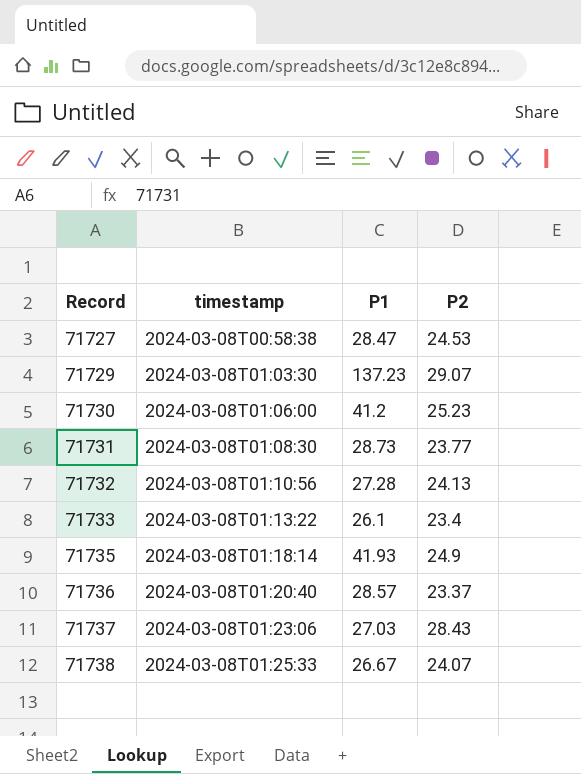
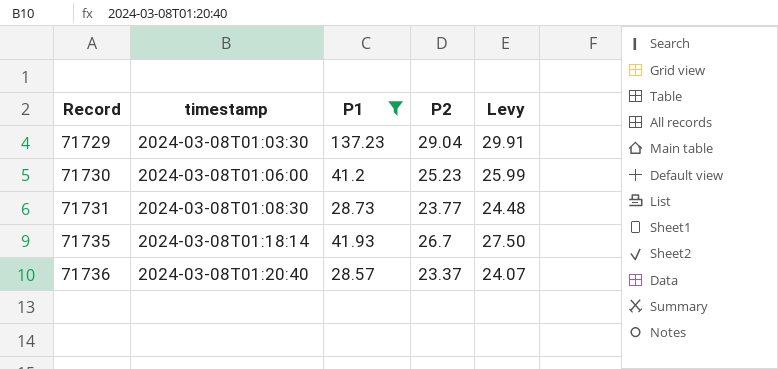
filter: none -> P1 >= 28.57
column Levy | formula: none -> [P2] * 1.03
71729 | P2: 29.07 -> 29.04
71735 | P2: 24.9 -> 26.7

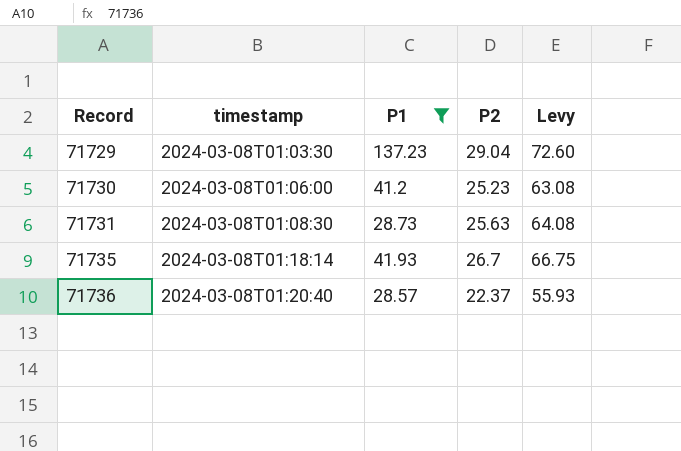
column Levy | formula: [P2] * 1.03 -> [P2] * 2.5
71731 | P2: 23.77 -> 25.63
71736 | P2: 23.37 -> 22.37

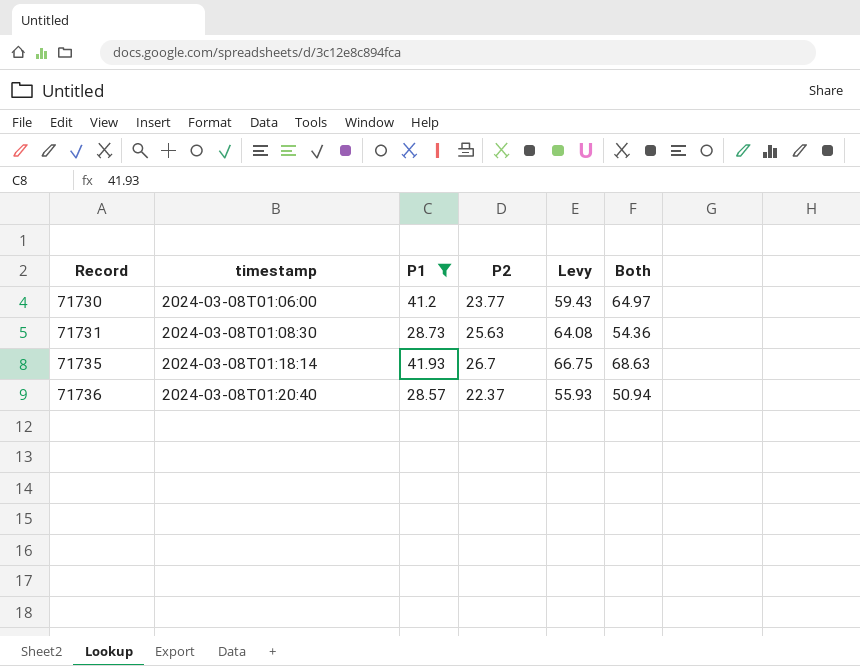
column Both | formula: none -> [P1] + [P2]
row 71729: 2024-03-08T01:03:30 | 137.23 | 29.04 | 72.60 -> none
71730 | P2: 25.23 -> 23.77
71730 | Levy: 63.08 -> 59.43

